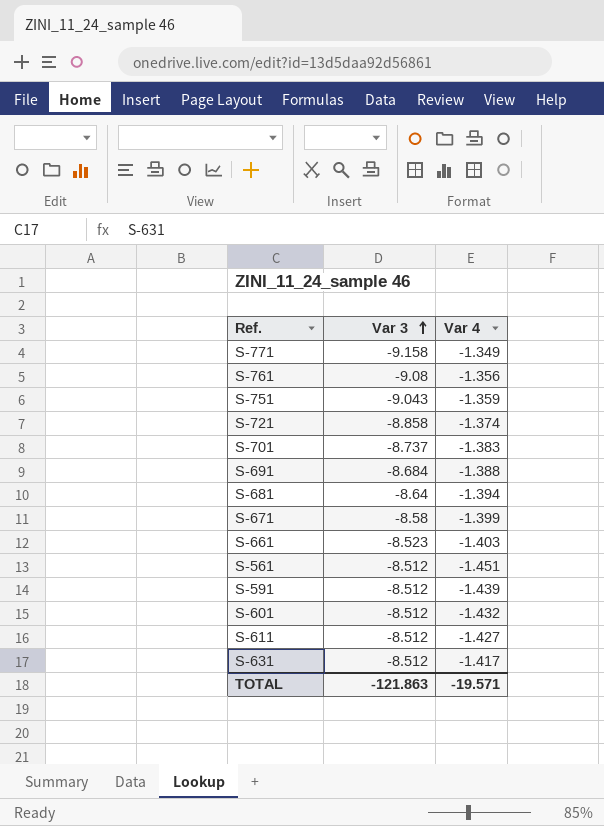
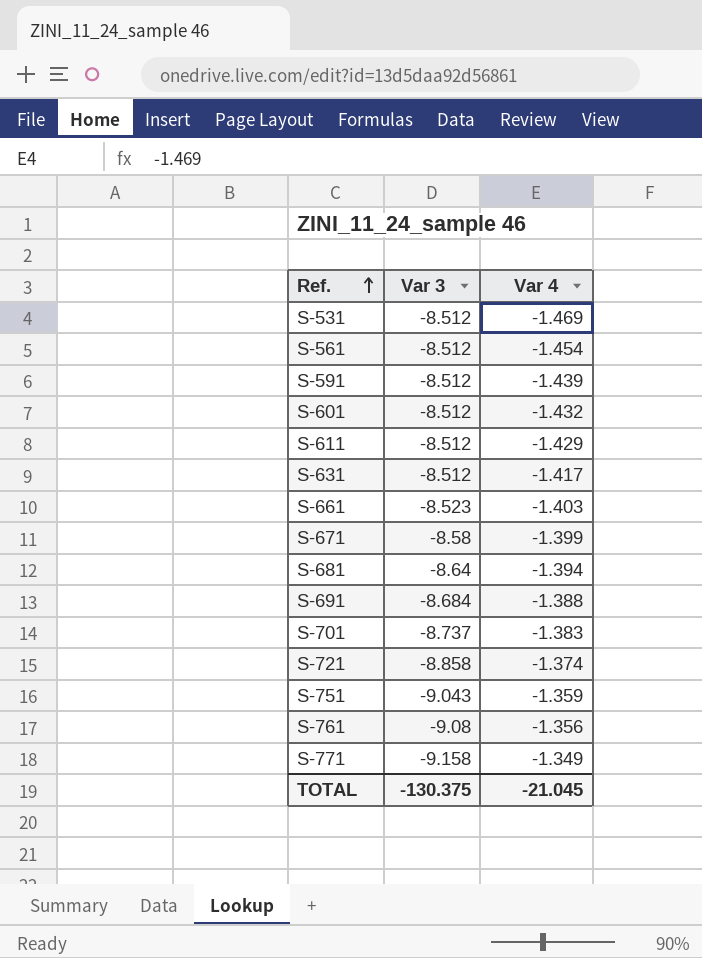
row order: Var 3 ascending -> Ref. ascending
row S-531: none -> -8.512 | -1.469
S-561 | Var 4: -1.451 -> -1.454
S-611 | Var 4: -1.427 -> -1.429
TOTAL | Var 3: -121.863 -> -130.375
TOTAL | Var 4: -19.571 -> -21.045

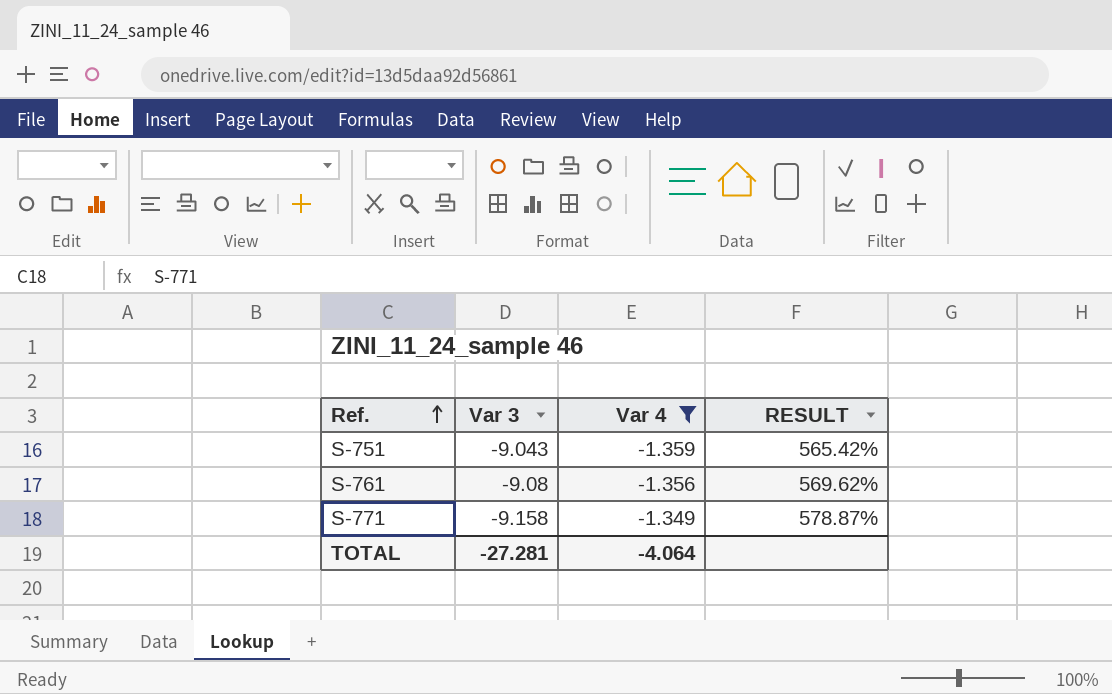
filter: none -> Var 4 >= -1.359
column RESULT | formula: none -> ([Var 3] - [Var 4]) / [Var 4]
TOTAL | Var 3: -130.375 -> -27.281
TOTAL | Var 4: -21.045 -> -4.064

